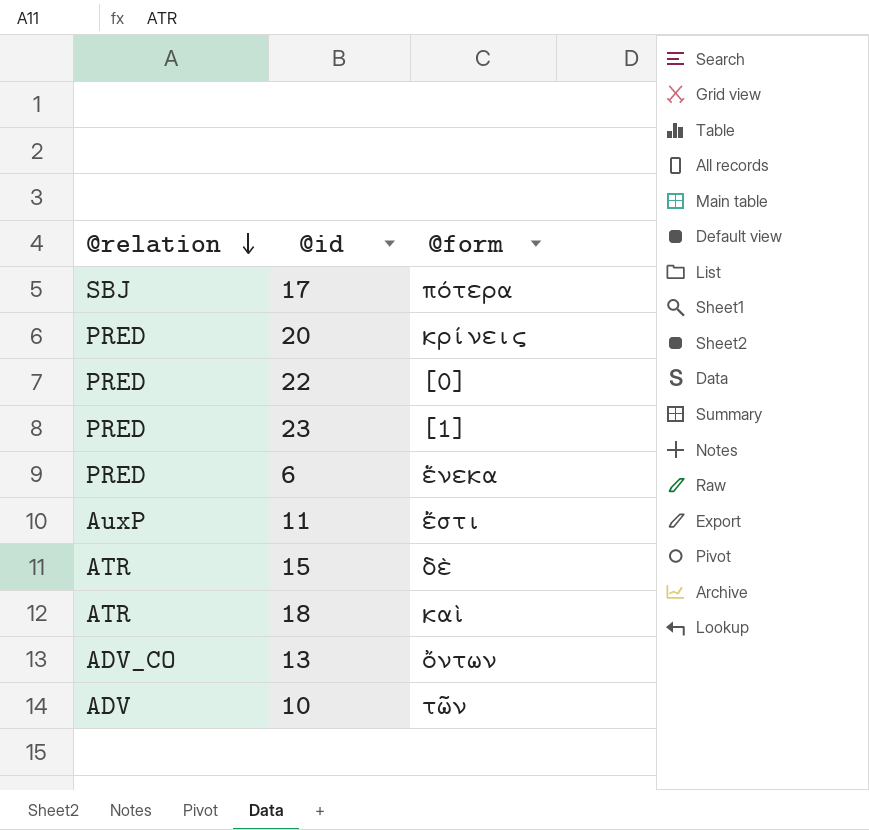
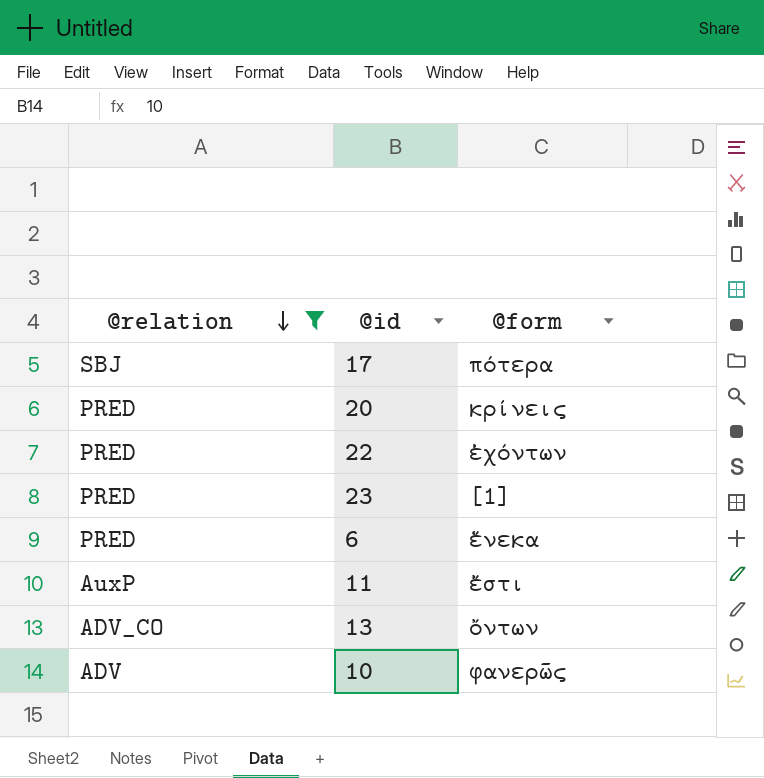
filter: none -> @relation != ATR
22 | @form: [0] -> ἐχόντων
10 | @form: τῶν -> φανερῶς

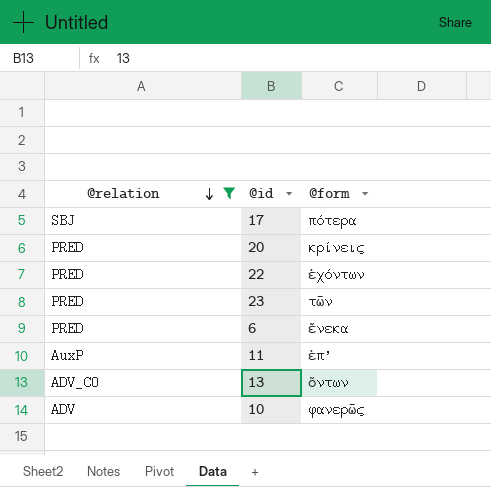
23 | @form: [1] -> τῶν
11 | @form: ἔστι -> ἐπ’

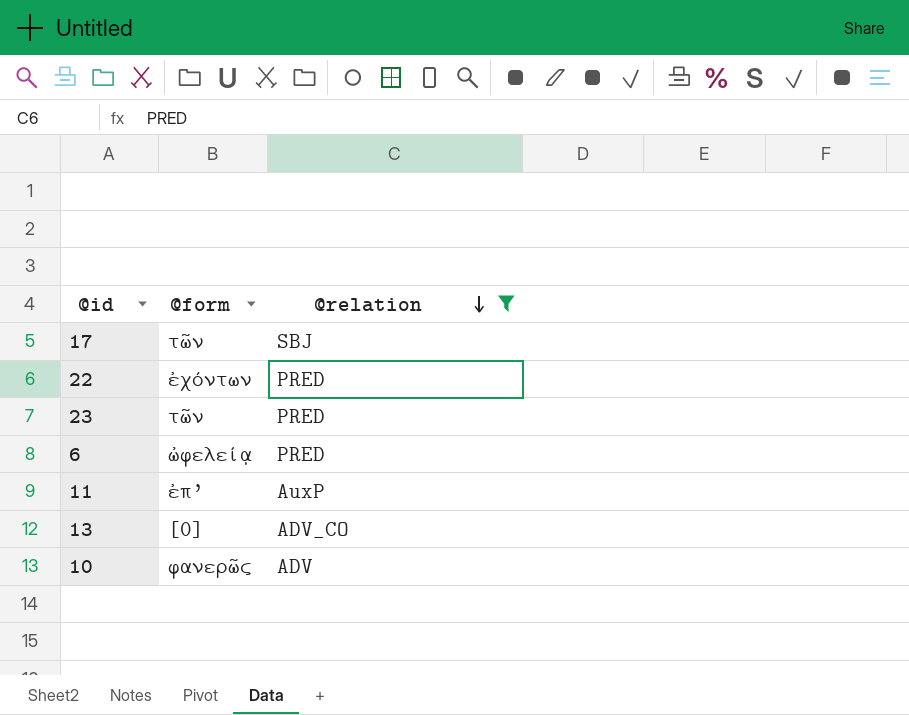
column @relation | position: 1 -> 3
row 20: PRED | κρίνεις -> none
17 | @form: πότερα -> τῶν
6 | @form: ἕνεκα -> ὠφελείᾳ
13 | @form: ὄντων -> [0]

